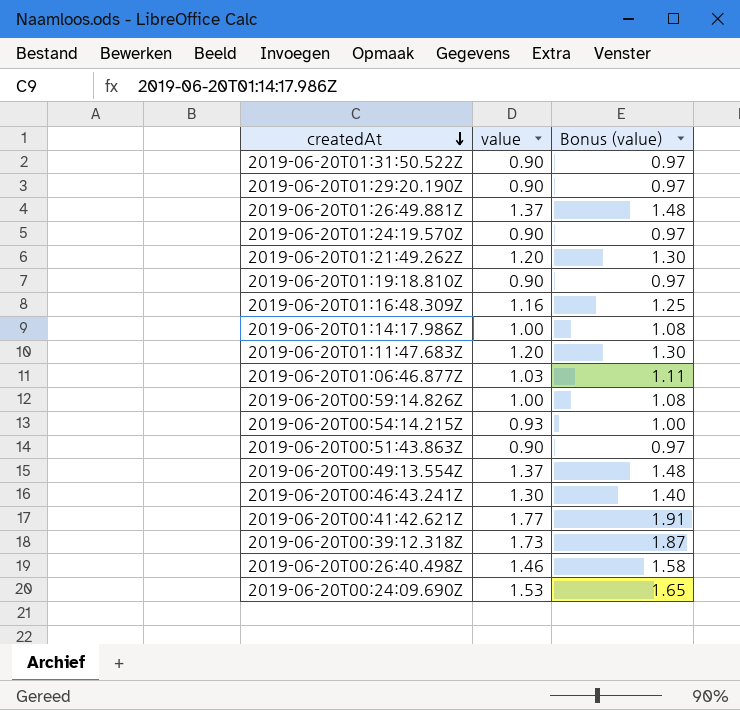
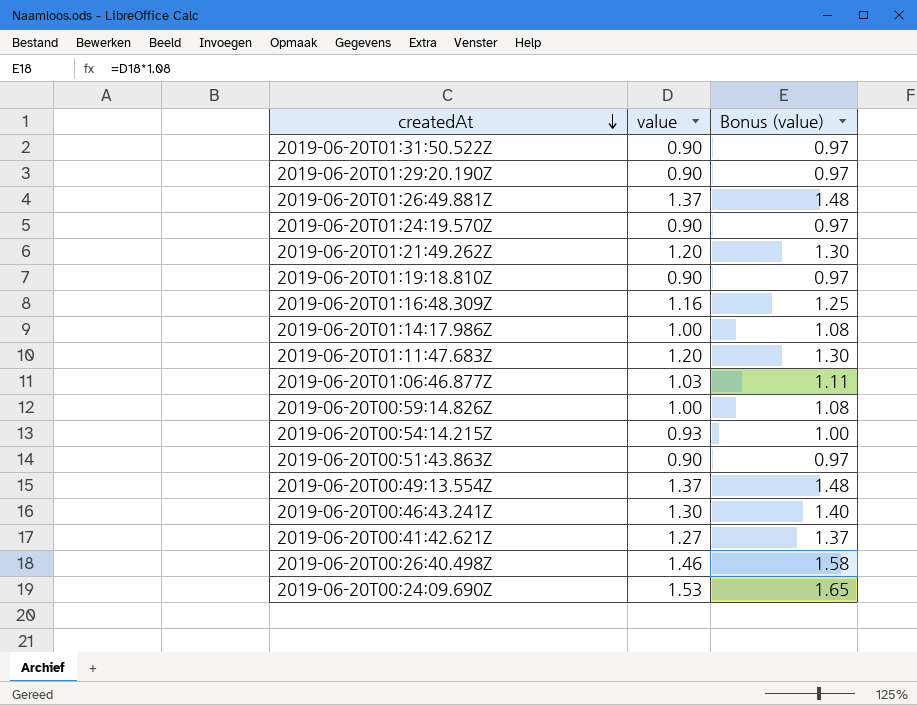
row 2019-06-20T00:39:12.318Z: 1.73 | 1.87 -> none
2019-06-20T00:41:42.621Z | value: 1.77 -> 1.27
2019-06-20T00:41:42.621Z | Bonus (value): 1.91 -> 1.37

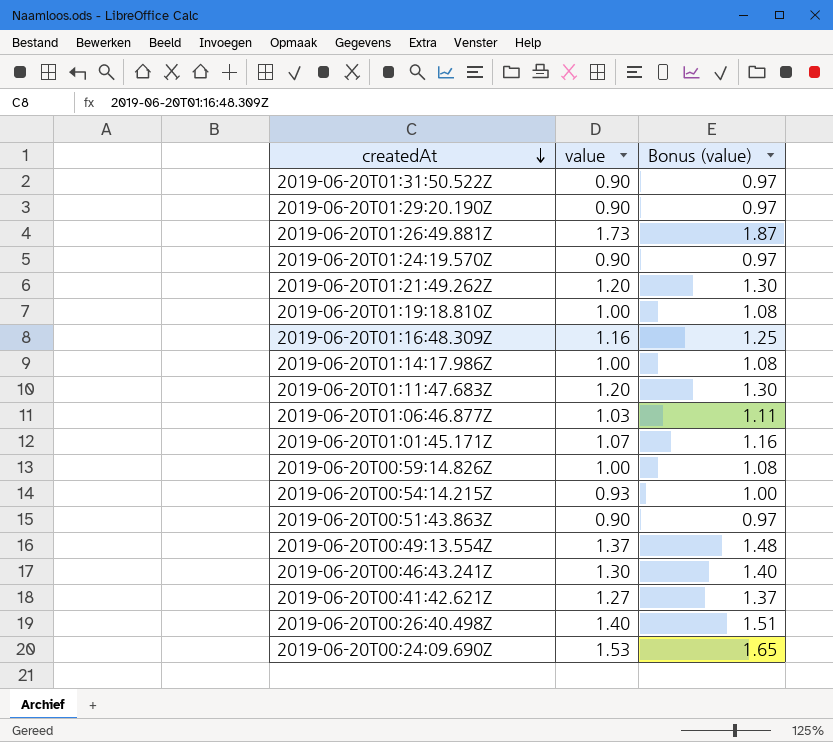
2019-06-20T01:26:49.881Z | value: 1.37 -> 1.73
2019-06-20T01:26:49.881Z | Bonus (value): 1.48 -> 1.87
2019-06-20T01:19:18.810Z | value: 0.90 -> 1.00
2019-06-20T01:19:18.810Z | Bonus (value): 0.97 -> 1.08
row 2019-06-20T01:01:45.171Z: none -> 1.07 | 1.16
2019-06-20T00:26:40.498Z | value: 1.46 -> 1.40
2019-06-20T00:26:40.498Z | Bonus (value): 1.58 -> 1.51

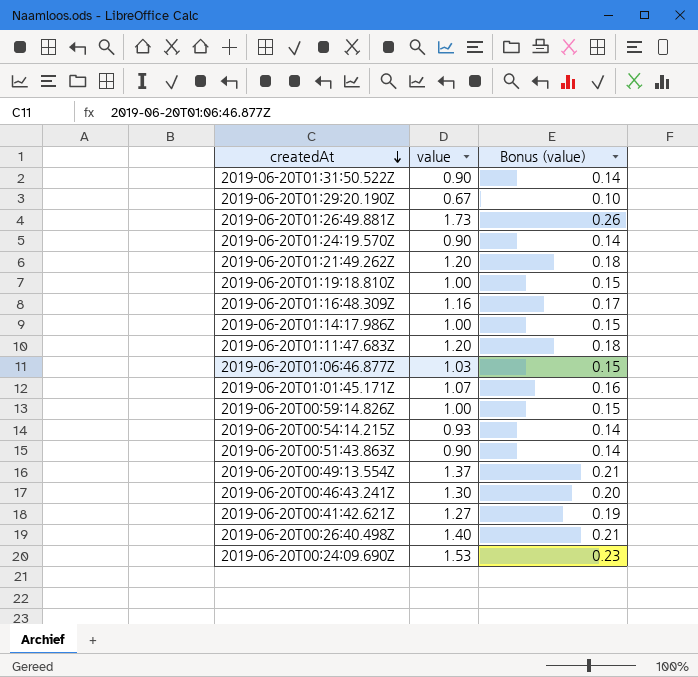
column Bonus (value) | formula: [value] * 1.08 -> [value] * 0.15
2019-06-20T01:29:20.190Z | value: 0.90 -> 0.67

